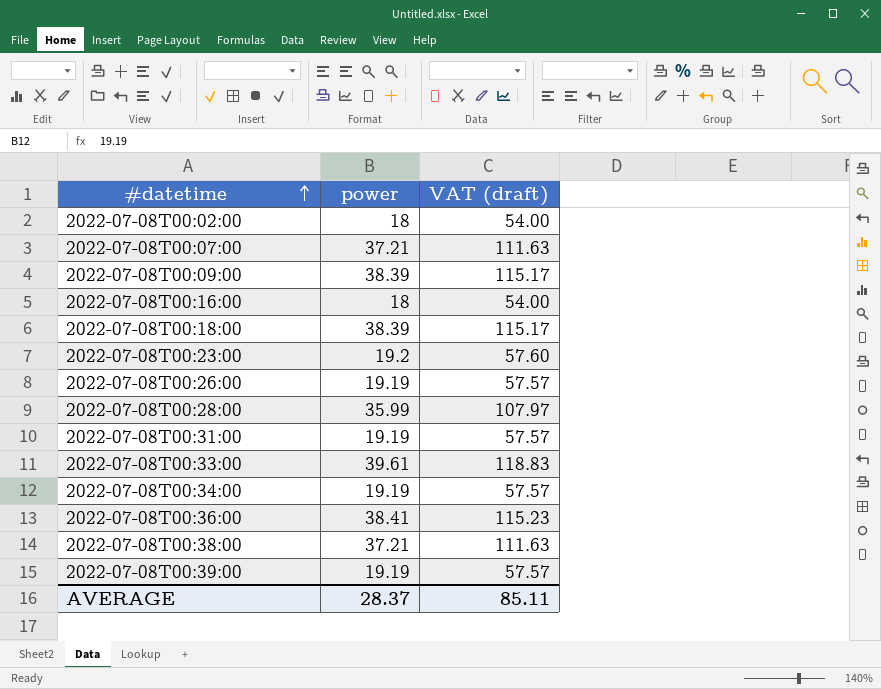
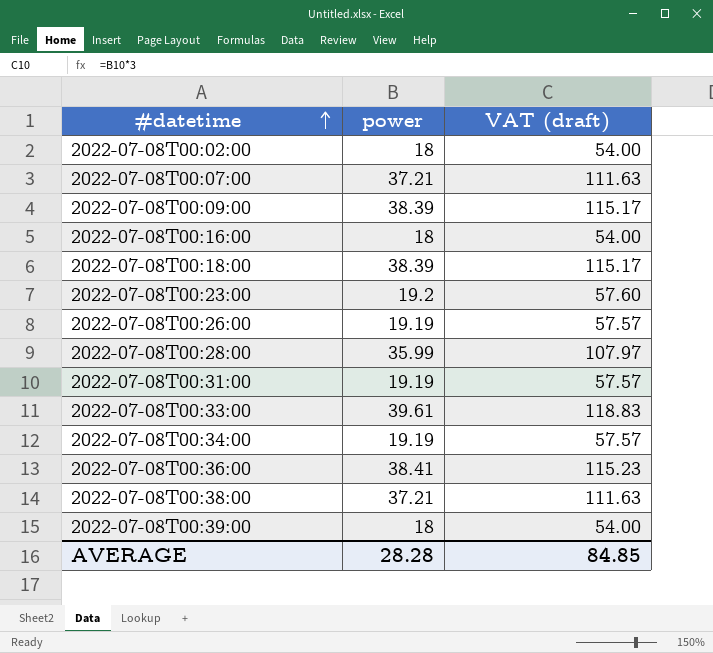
2022-07-08T00:39:00 | power: 19.19 -> 18
2022-07-08T00:39:00 | VAT (draft): 57.57 -> 54.00
AVERAGE | power: 28.37 -> 28.28
AVERAGE | VAT (draft): 85.11 -> 84.85

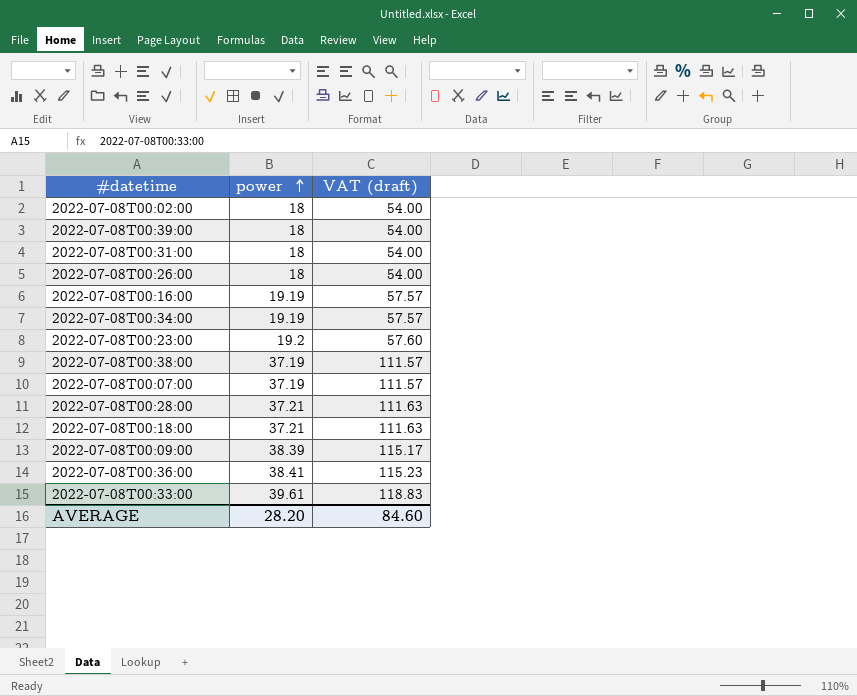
row order: #datetime ascending -> power ascending
2022-07-08T00:31:00 | power: 19.19 -> 18
2022-07-08T00:31:00 | VAT (draft): 57.57 -> 54.00
2022-07-08T00:26:00 | power: 19.19 -> 18
2022-07-08T00:26:00 | VAT (draft): 57.57 -> 54.00
2022-07-08T00:16:00 | power: 18 -> 19.19
2022-07-08T00:16:00 | VAT (draft): 54.00 -> 57.57
2022-07-08T00:38:00 | power: 37.21 -> 37.19
2022-07-08T00:38:00 | VAT (draft): 111.63 -> 111.57
2022-07-08T00:07:00 | power: 37.21 -> 37.19
2022-07-08T00:07:00 | VAT (draft): 111.63 -> 111.57
2022-07-08T00:28:00 | power: 35.99 -> 37.21
2022-07-08T00:28:00 | VAT (draft): 107.97 -> 111.63
2022-07-08T00:18:00 | power: 38.39 -> 37.21
2022-07-08T00:18:00 | VAT (draft): 115.17 -> 111.63
AVERAGE | power: 28.28 -> 28.20
AVERAGE | VAT (draft): 84.85 -> 84.60

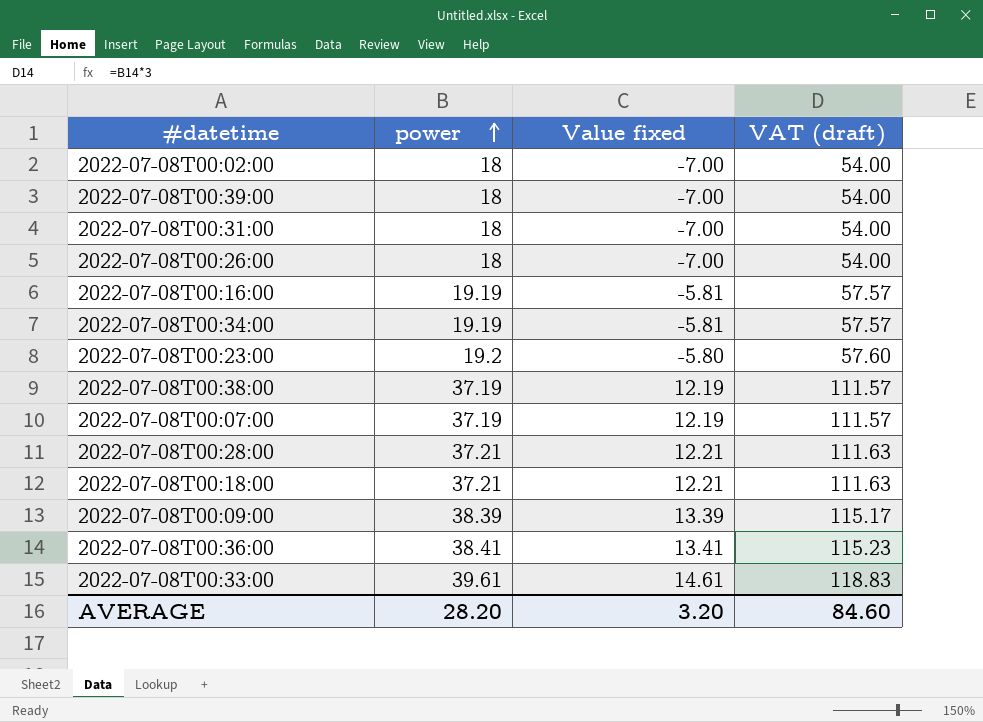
column Value fixed | formula: none -> [power] - 25

